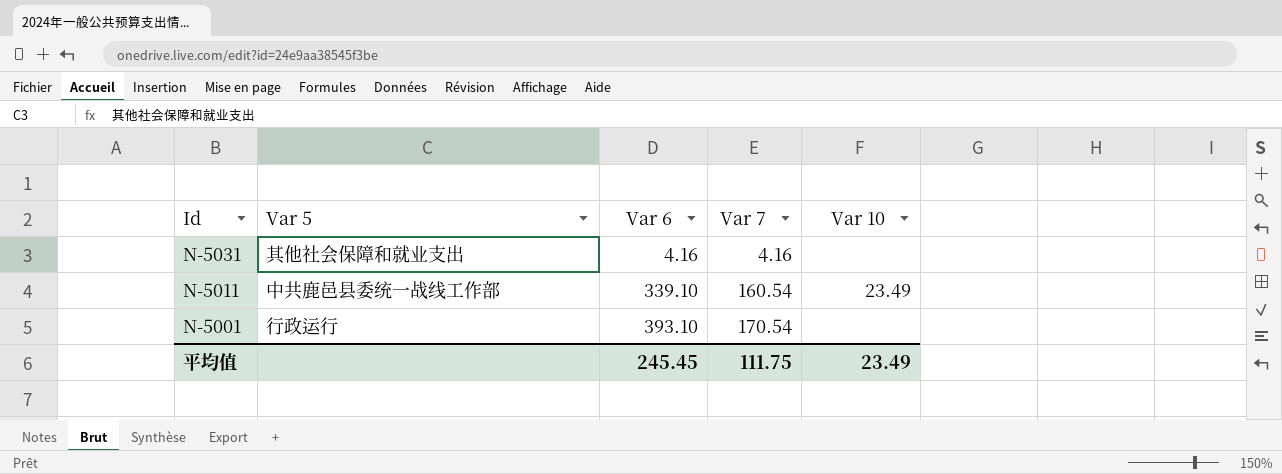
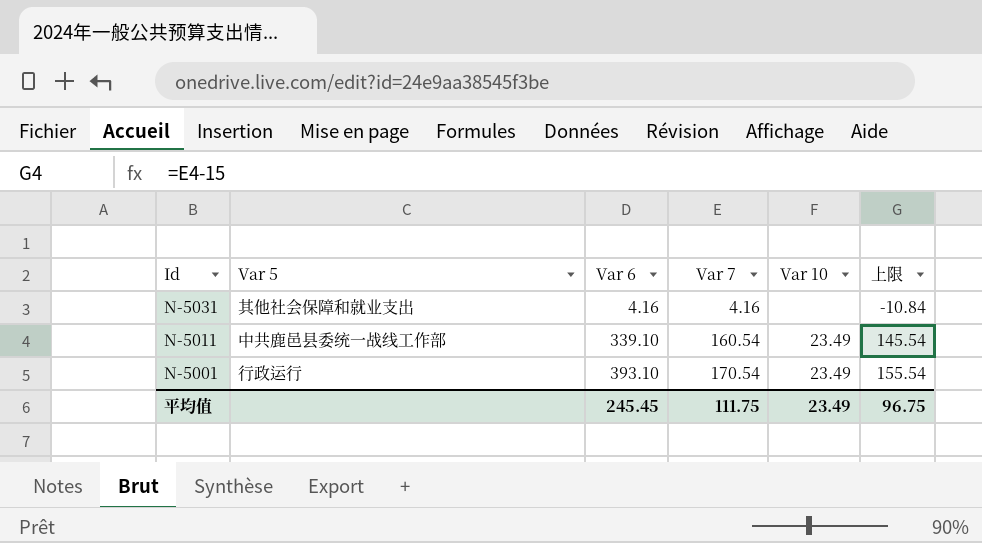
column 上限 | formula: none -> [Var 7] - 15
N-5001 | Var 10: none -> 23.49

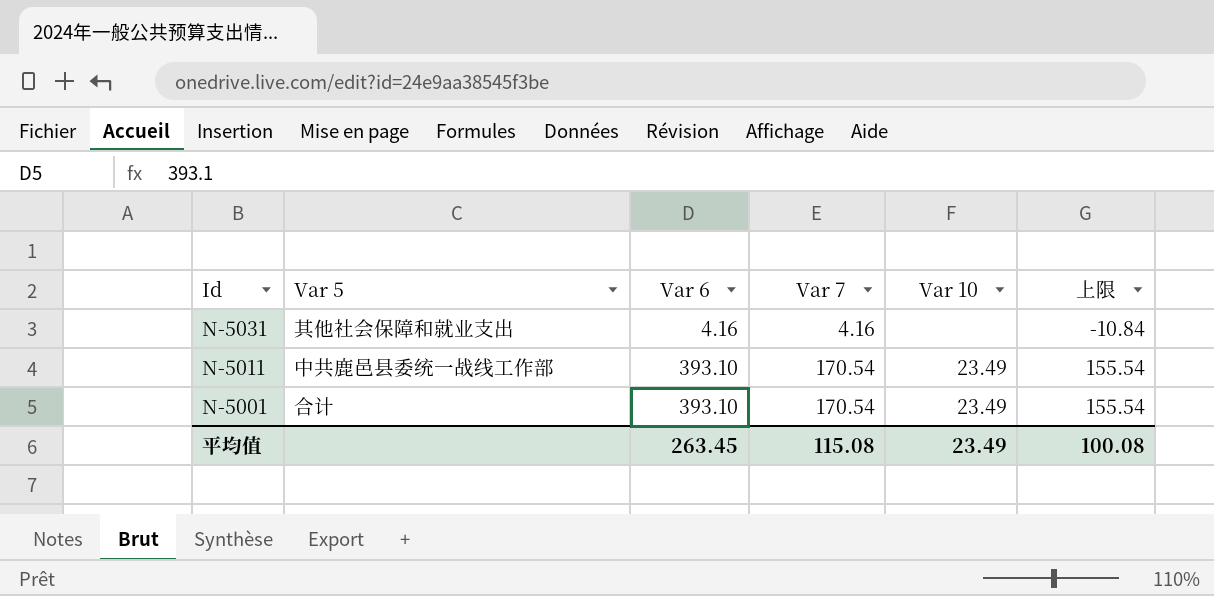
N-5011 | Var 6: 339.10 -> 393.10
N-5011 | Var 7: 160.54 -> 170.54
N-5011 | 上限: 145.54 -> 155.54
N-5001 | Var 5: 行政运行 -> 合计
平均值 | Var 6: 245.45 -> 263.45
平均值 | Var 7: 111.75 -> 115.08
平均值 | 上限: 96.75 -> 100.08

